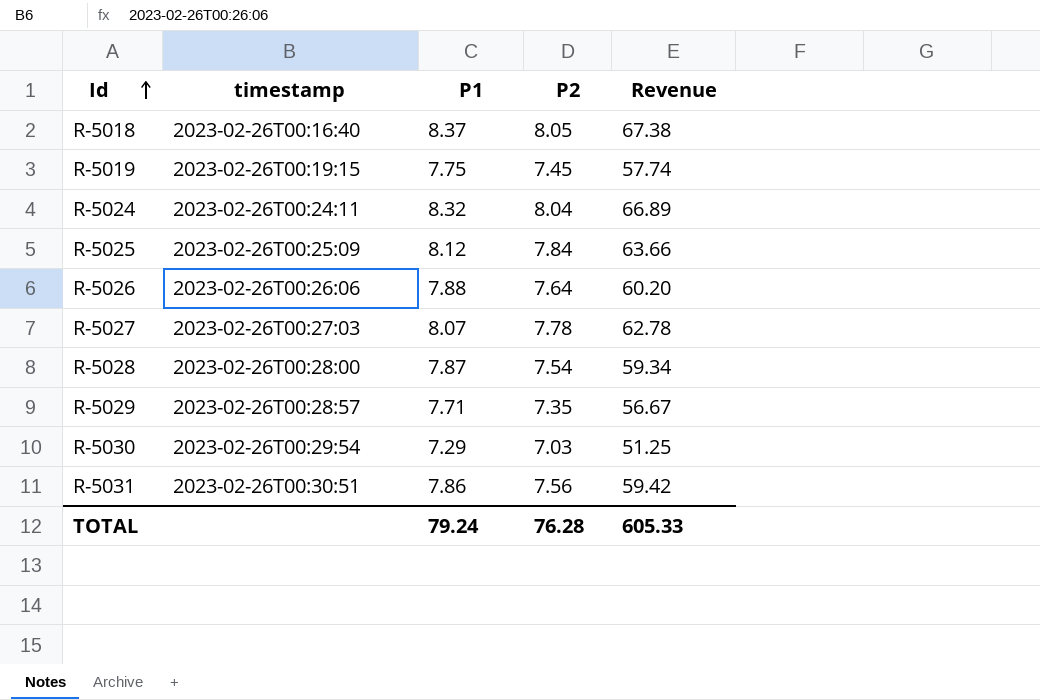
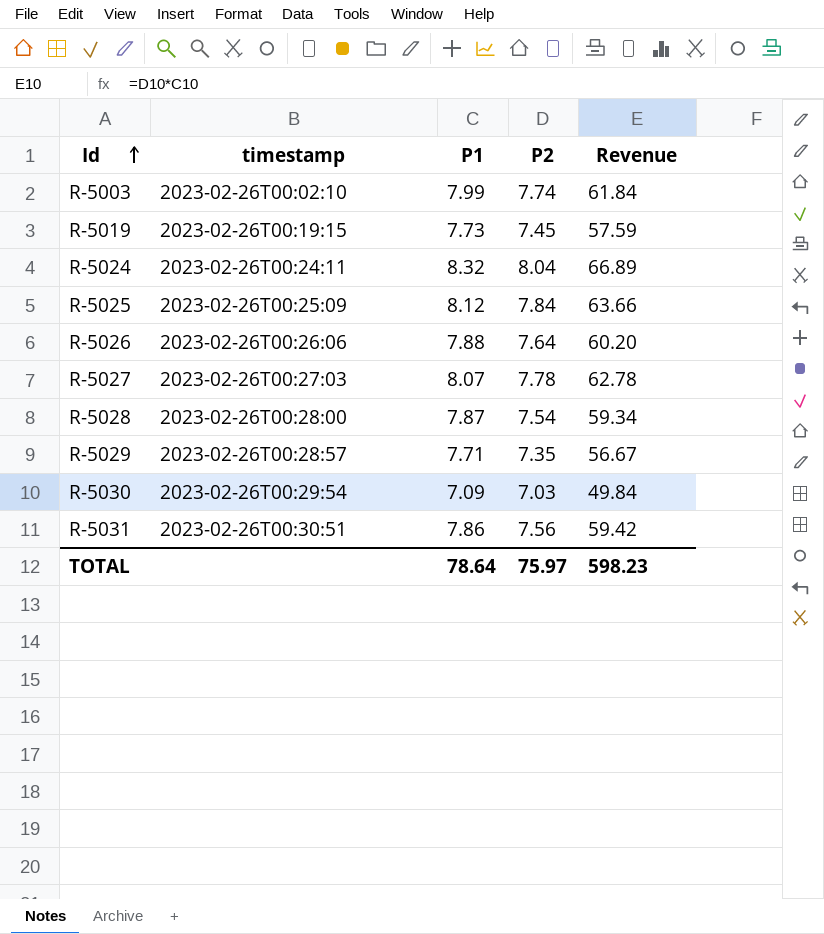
row R-5018: 2023-02-26T00:16:40 | 8.37 | 8.05 | 67.38 -> none
row R-5003: none -> 2023-02-26T00:02:10 | 7.99 | 7.74 | 61.84
R-5019 | P1: 7.75 -> 7.73
R-5019 | Revenue: 57.74 -> 57.59
R-5030 | P1: 7.29 -> 7.09
R-5030 | Revenue: 51.25 -> 49.84
TOTAL | P1: 79.24 -> 78.64
TOTAL | P2: 76.28 -> 75.97
TOTAL | Revenue: 605.33 -> 598.23

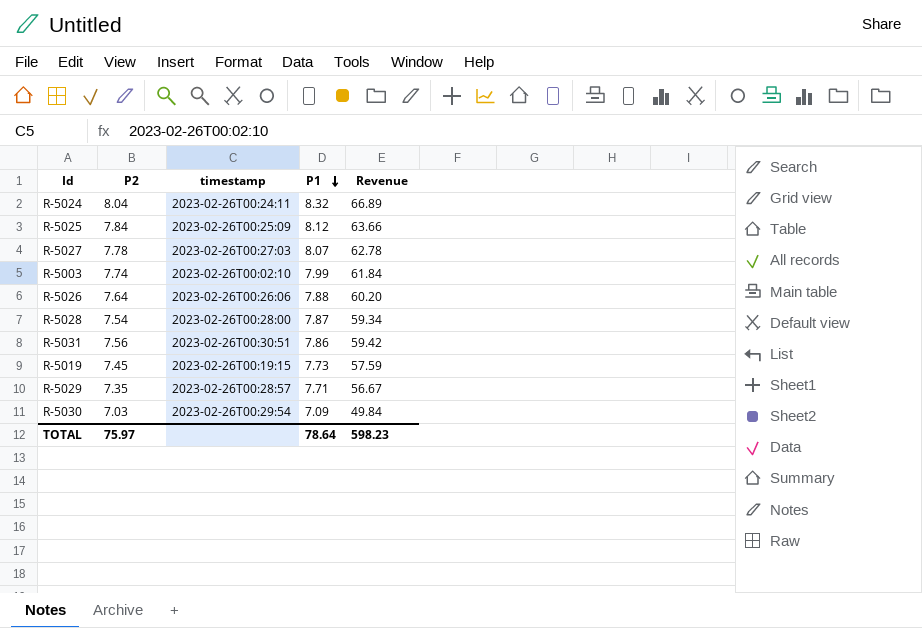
row order: Id ascending -> P1 descending
column P2 | position: 4 -> 2

